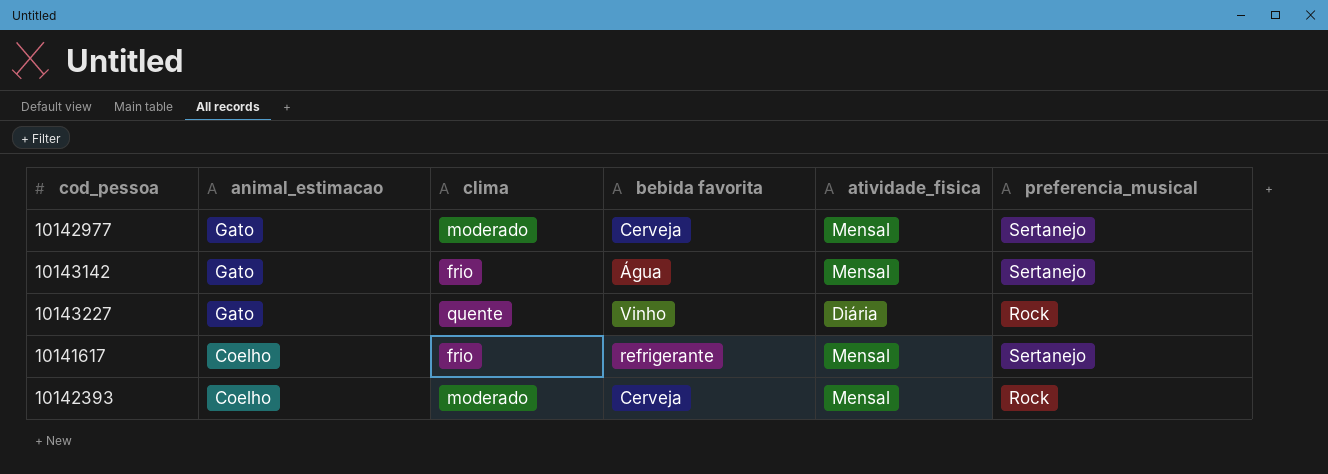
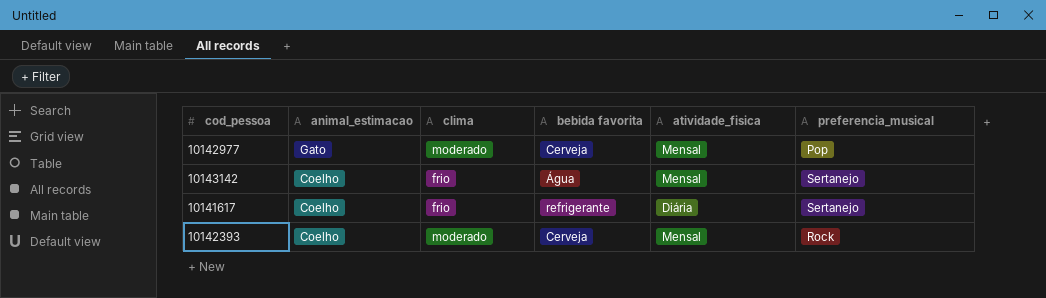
row 10143227: Gato | quente | Vinho | Diária | Rock -> none
10142977 | preferencia_musical: Sertanejo -> Pop
10143142 | animal_estimacao: Gato -> Coelho
10141617 | atividade_fisica: Mensal -> Diária

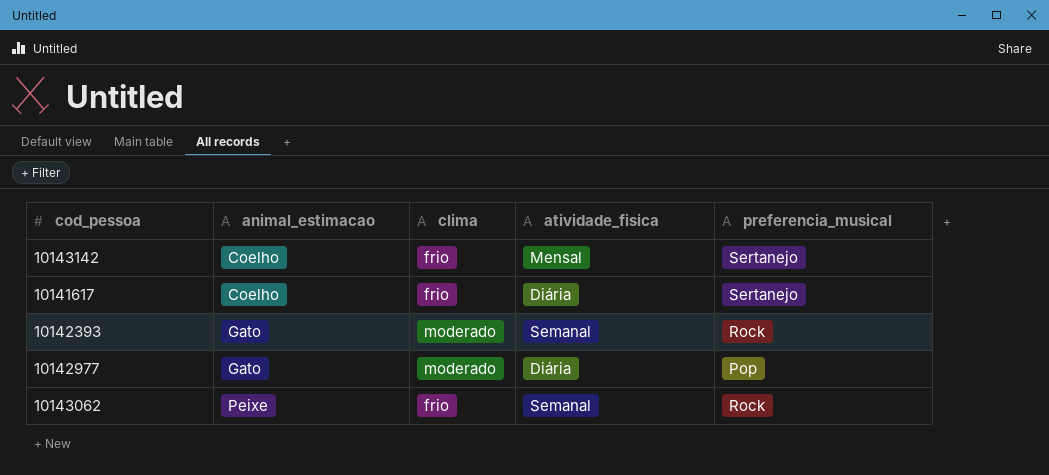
row order: animal_estimacao descending -> animal_estimacao ascending
column bebida favorita | position: 4 -> none
10142393 | animal_estimacao: Coelho -> Gato
10142393 | atividade_fisica: Mensal -> Semanal
10142977 | atividade_fisica: Mensal -> Diária
row 10143062: none -> Peixe | frio | Semanal | Rock

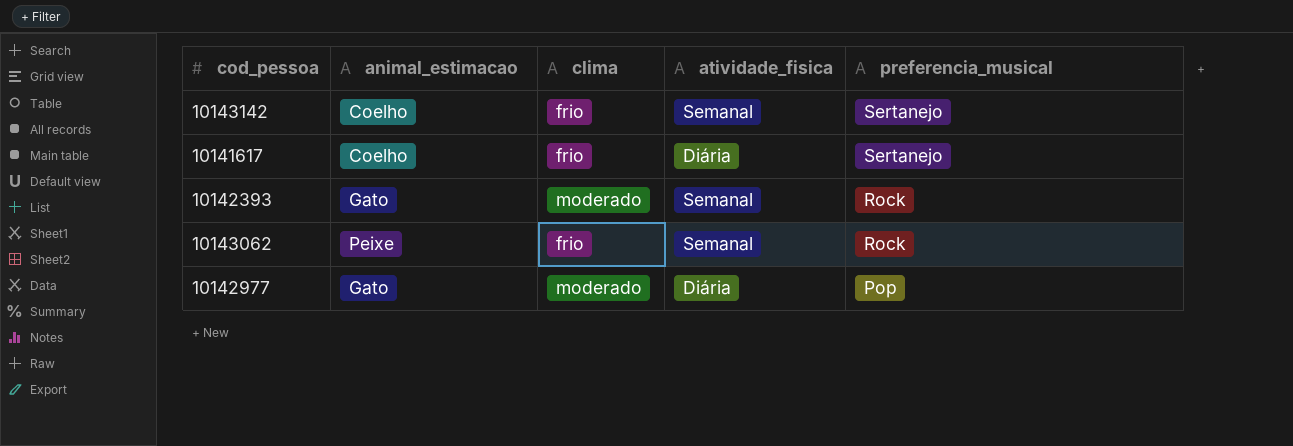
row order: animal_estimacao ascending -> preferencia_musical descending
10143142 | atividade_fisica: Mensal -> Semanal

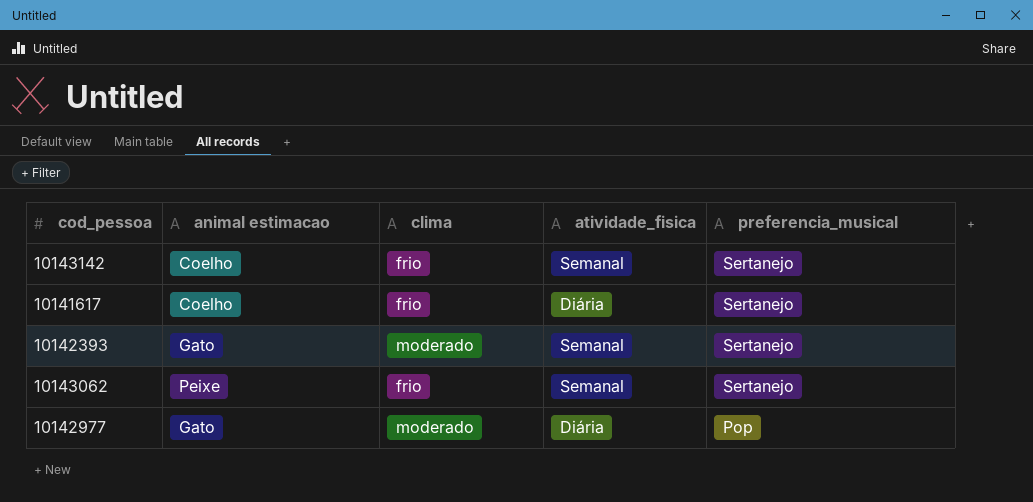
column name: animal_estimacao -> animal estimacao
10142393 | preferencia_musical: Rock -> Sertanejo
10143062 | preferencia_musical: Rock -> Sertanejo

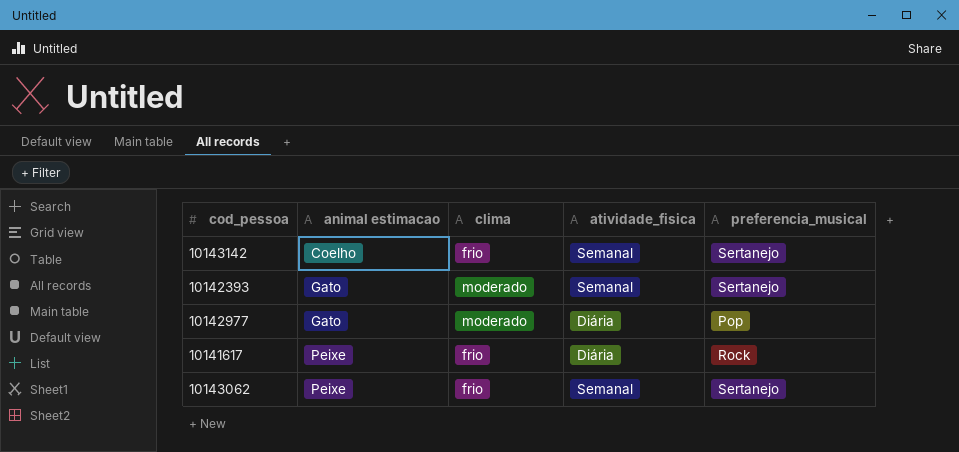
row order: preferencia_musical descending -> animal estimacao ascending
10141617 | animal estimacao: Coelho -> Peixe
10141617 | preferencia_musical: Sertanejo -> Rock

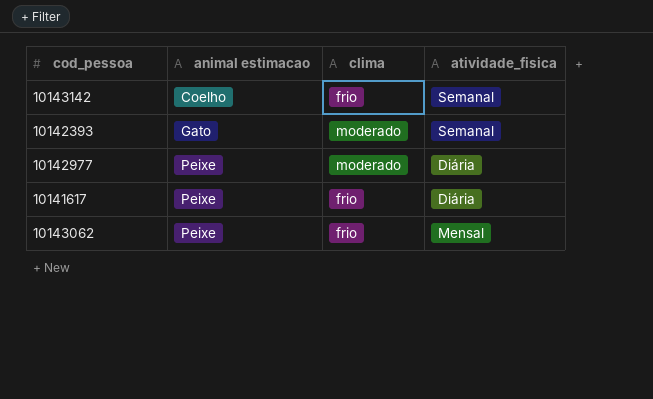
column preferencia_musical | position: 5 -> none
10142977 | animal estimacao: Gato -> Peixe
10143062 | atividade_fisica: Semanal -> Mensal

